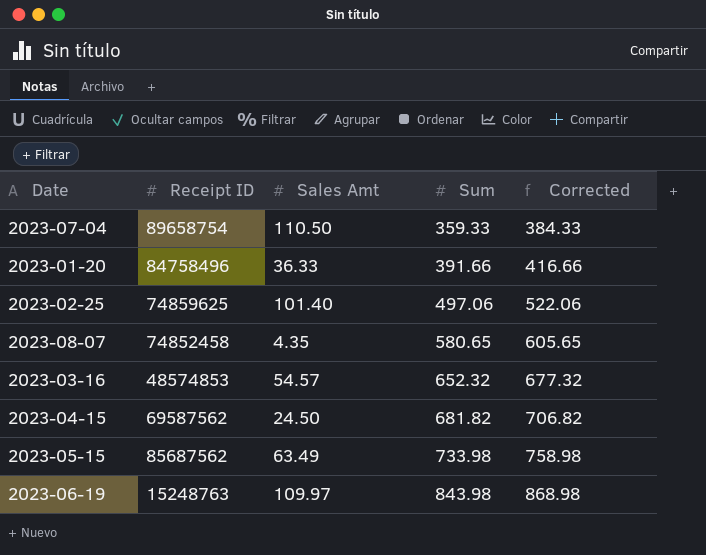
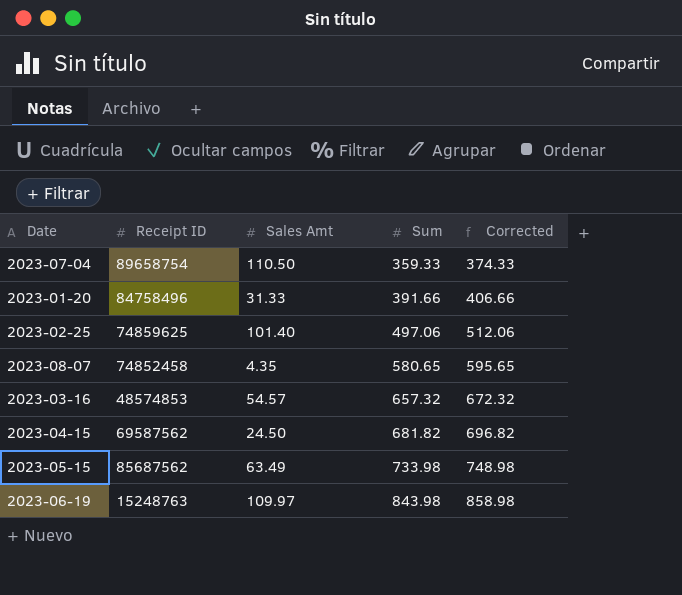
column Corrected | formula: [Sum] + 25 -> [Sum] + 15
2023-01-20 | Sales Amt: 36.33 -> 31.33
2023-03-16 | Sum: 652.32 -> 657.32

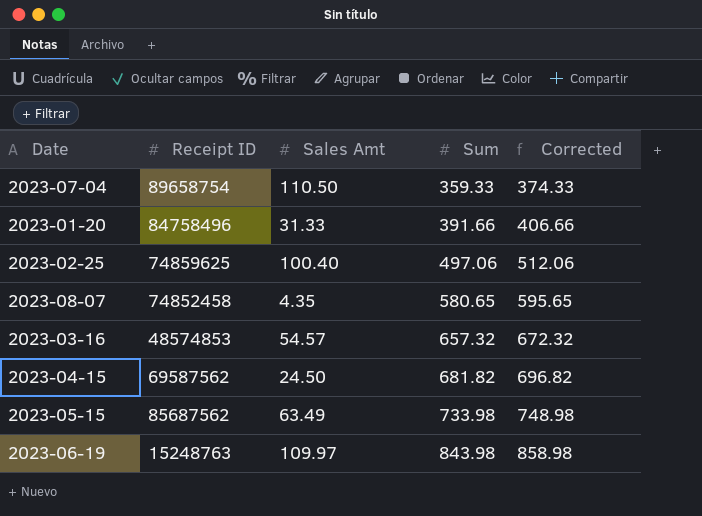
2023-02-25 | Sales Amt: 101.40 -> 100.40

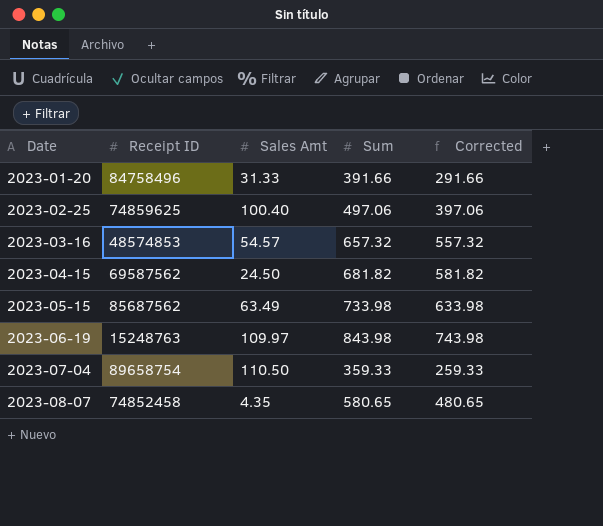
row order: Sum ascending -> Date ascending
column Corrected | formula: [Sum] + 15 -> [Sum] - 100

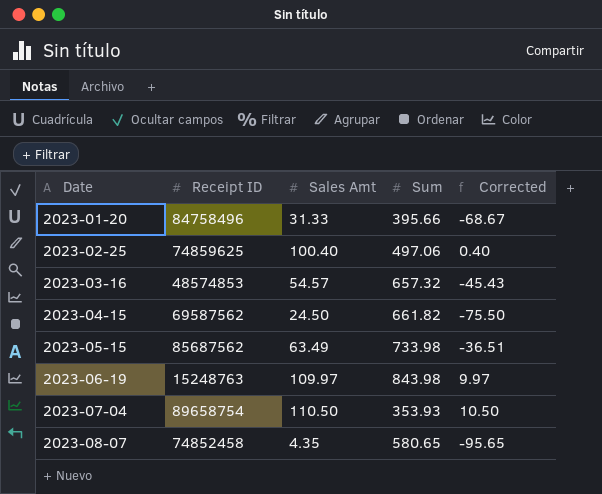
column Corrected | formula: [Sum] - 100 -> [Sales Amt] - 100
2023-01-20 | Sum: 391.66 -> 395.66
2023-04-15 | Sum: 681.82 -> 661.82
2023-07-04 | Sum: 359.33 -> 353.93

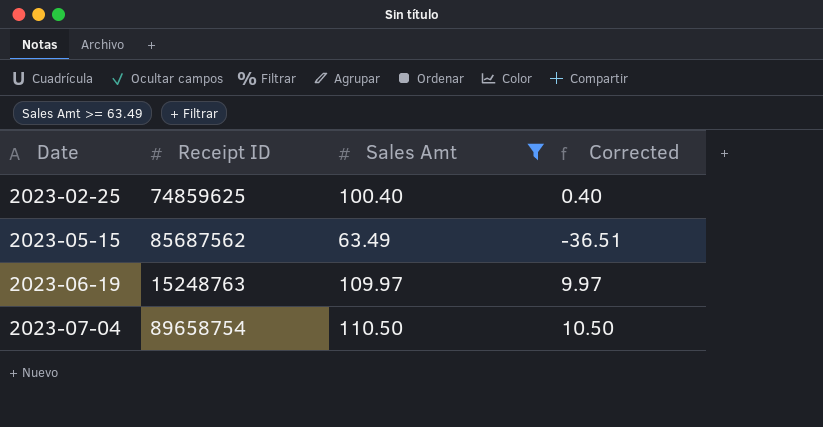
filter: none -> Sales Amt >= 63.49
column Sum | position: 4 -> none

